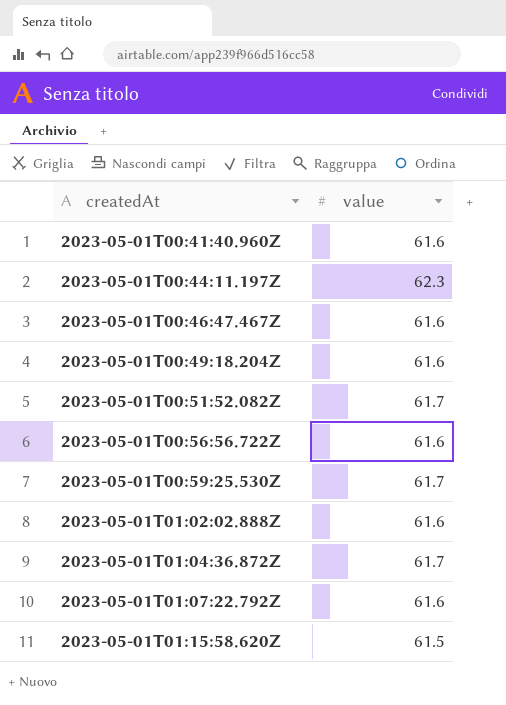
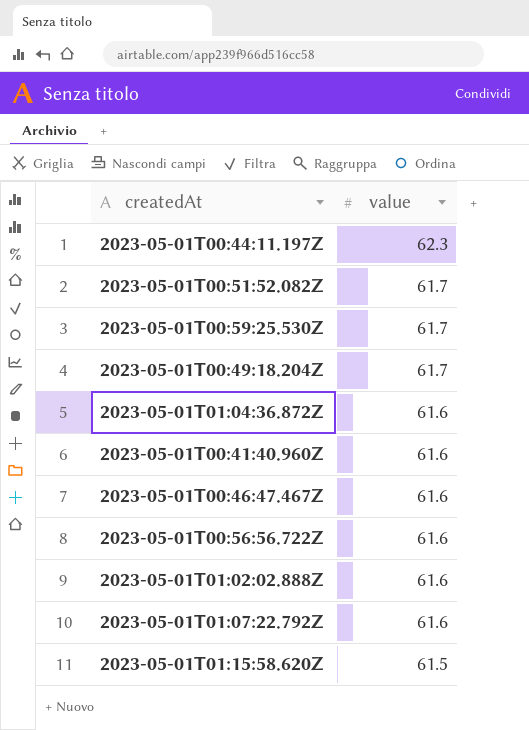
row order: createdAt ascending -> value descending
2023-05-01T00:49:18.204Z | value: 61.6 -> 61.7
2023-05-01T01:04:36.872Z | value: 61.7 -> 61.6

